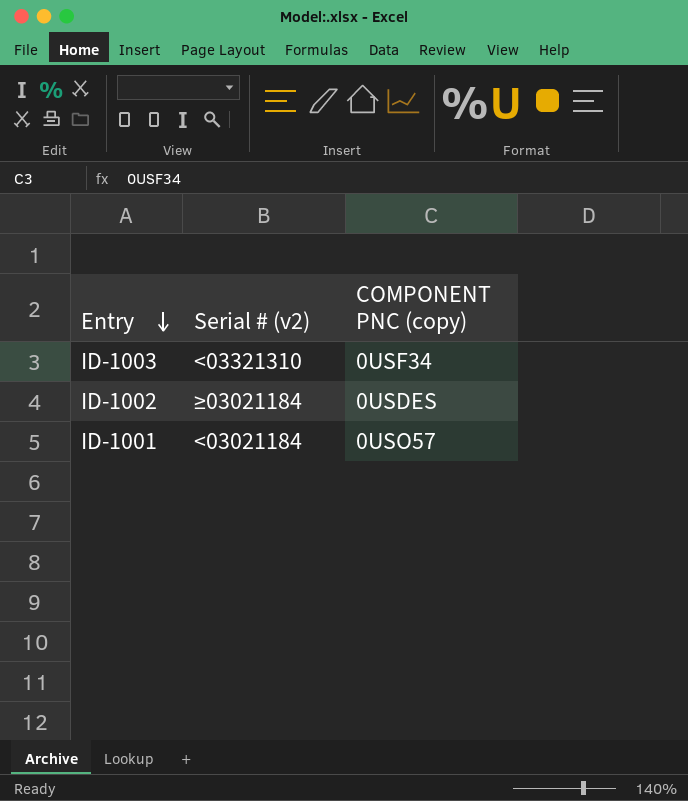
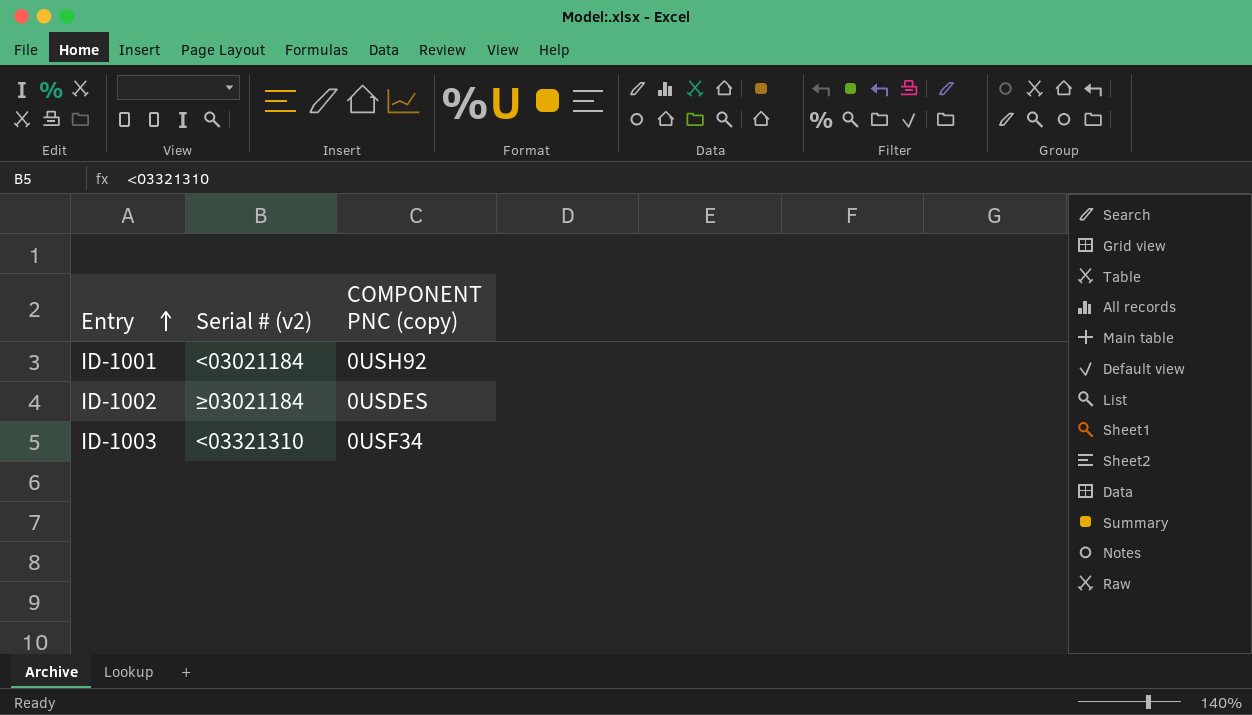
row order: Entry descending -> Entry ascending
ID-1001 | COMPONENT PNC (copy): 0USO57 -> 0USH92

